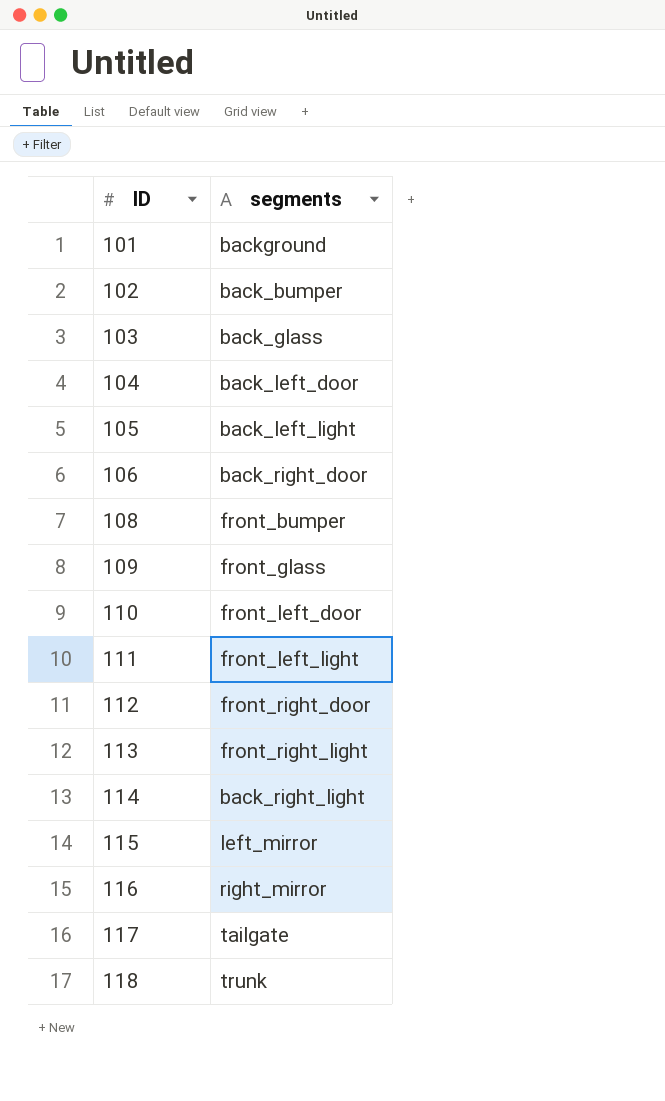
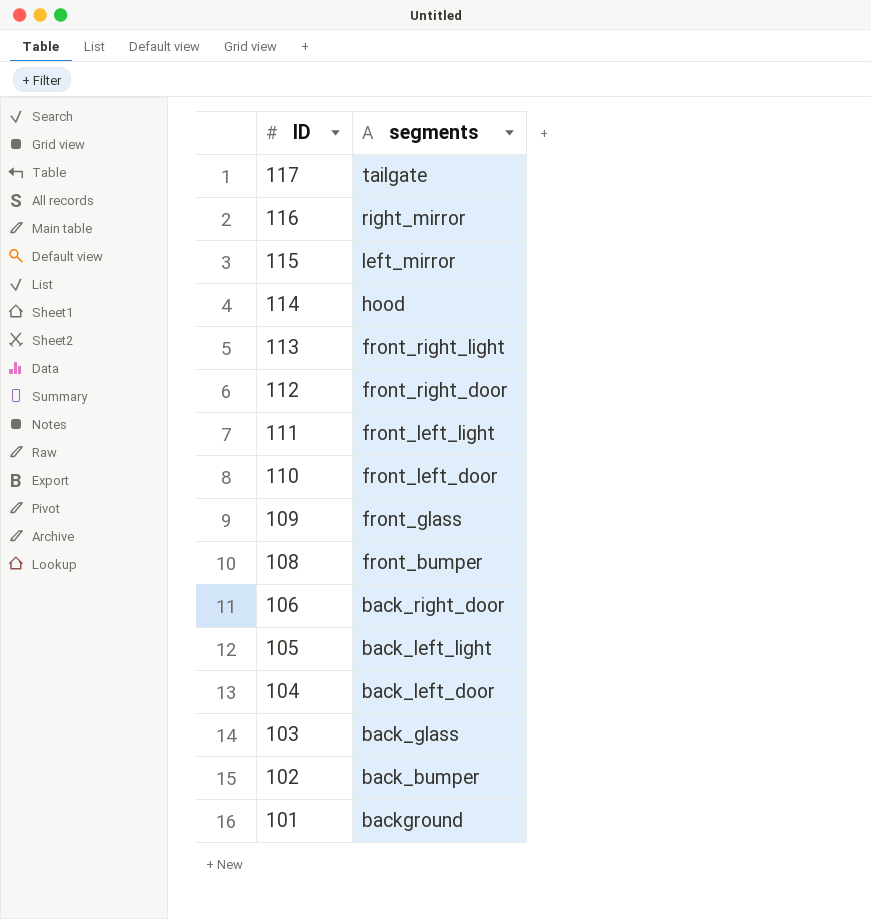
row order: ID ascending -> ID descending
row 118: trunk -> none
114 | segments: back_right_light -> hood

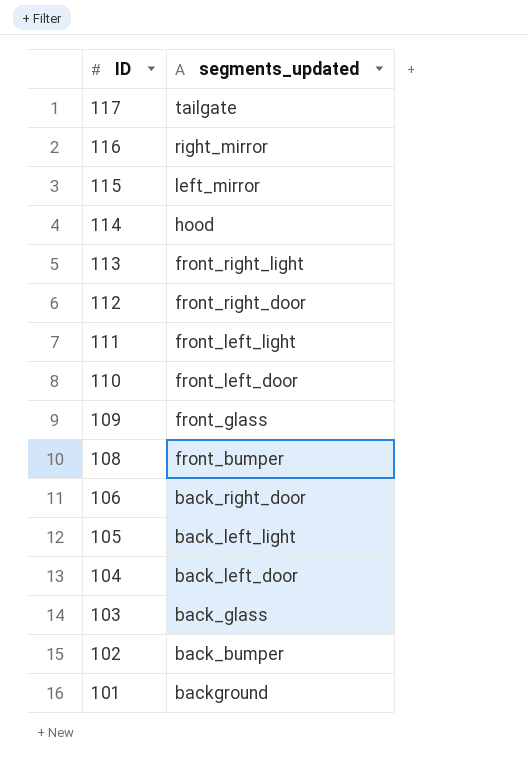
column name: segments -> segments_updated

